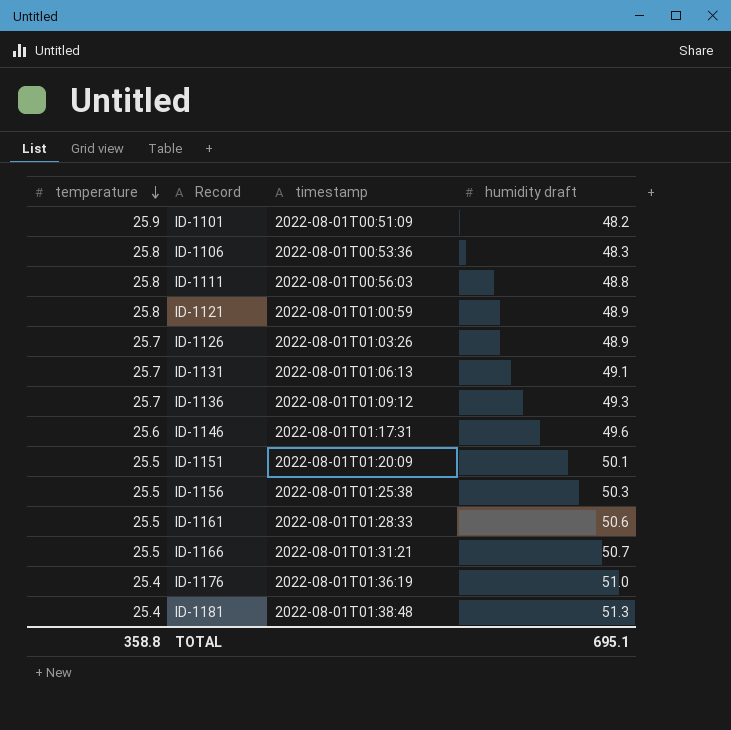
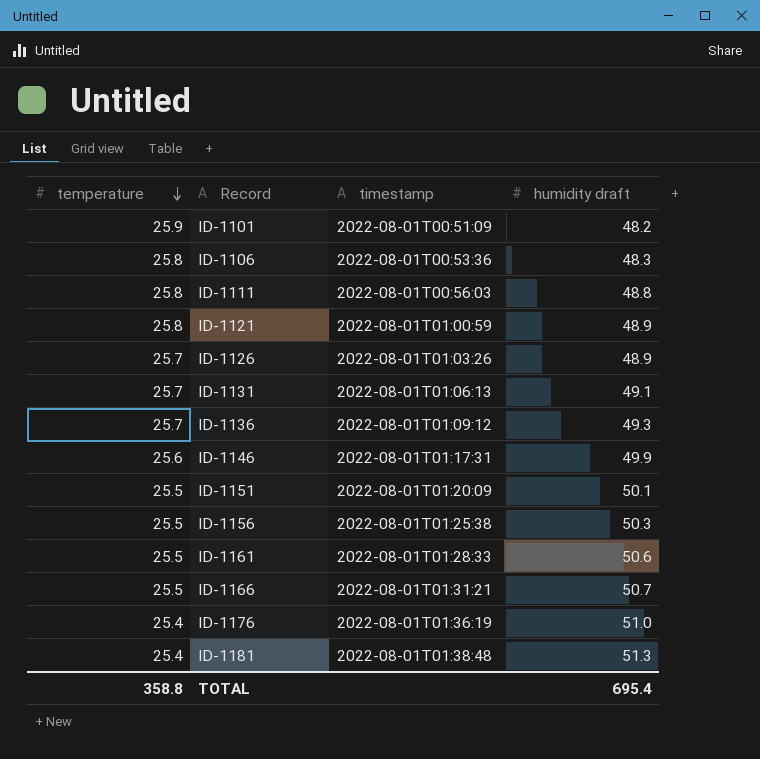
ID-1146 | humidity draft: 49.6 -> 49.9
TOTAL | humidity draft: 695.1 -> 695.4

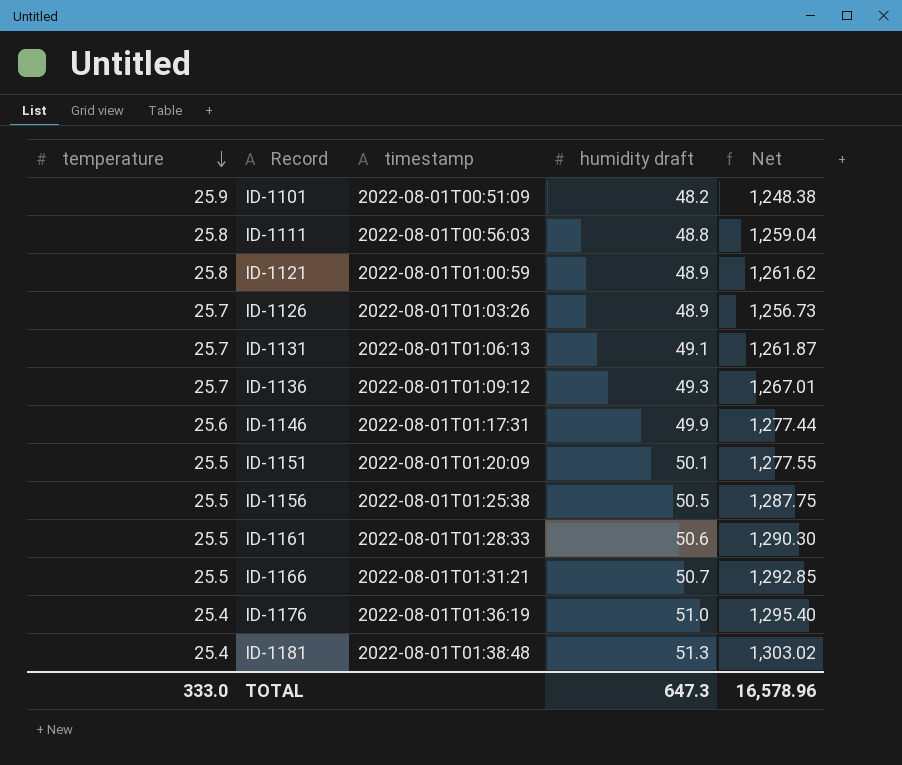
column Net | formula: none -> [temperature] * [humidity draft]
row ID-1106: 25.8 | 2022-08-01T00:53:36 | 48.3 -> none
ID-1156 | humidity draft: 50.3 -> 50.5
TOTAL | temperature: 358.8 -> 333.0
TOTAL | humidity draft: 695.4 -> 647.3

